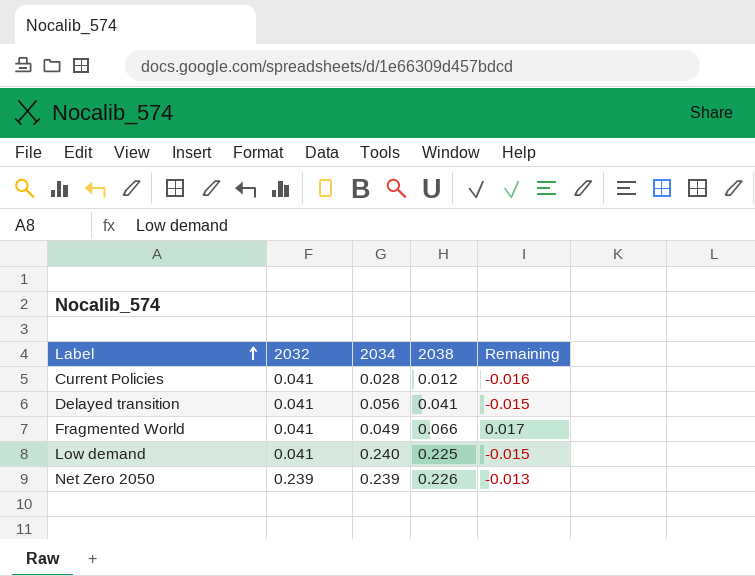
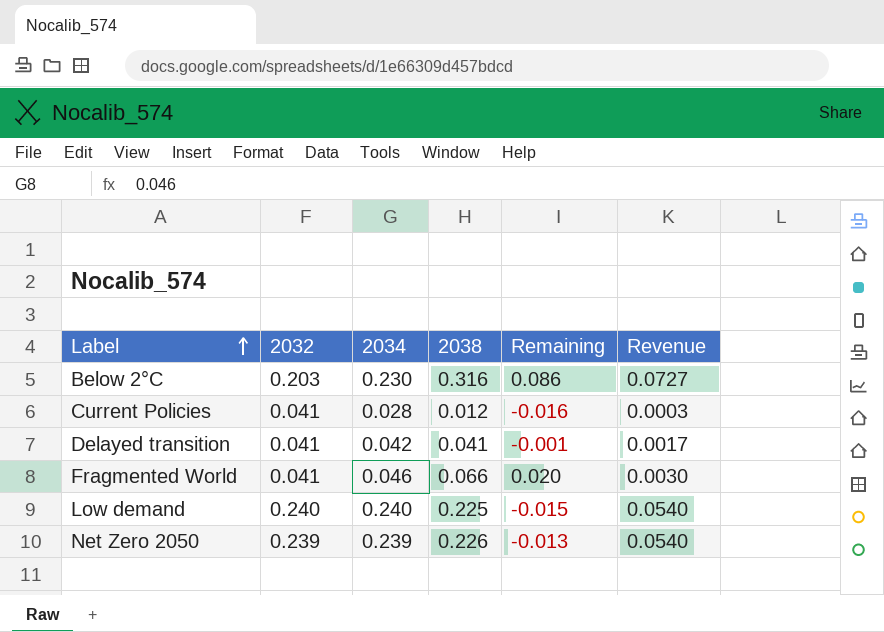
column Revenue | formula: none -> [2034] * [2038]
row Below 2°C: none -> 0.203 | 0.230 | 0.316 | 0.086 | 0.0727
Delayed transition | 2034: 0.056 -> 0.042
Delayed transition | Remaining: -0.015 -> -0.001
Fragmented World | 2034: 0.049 -> 0.046
Fragmented World | Remaining: 0.017 -> 0.020
Low demand | 2032: 0.041 -> 0.240

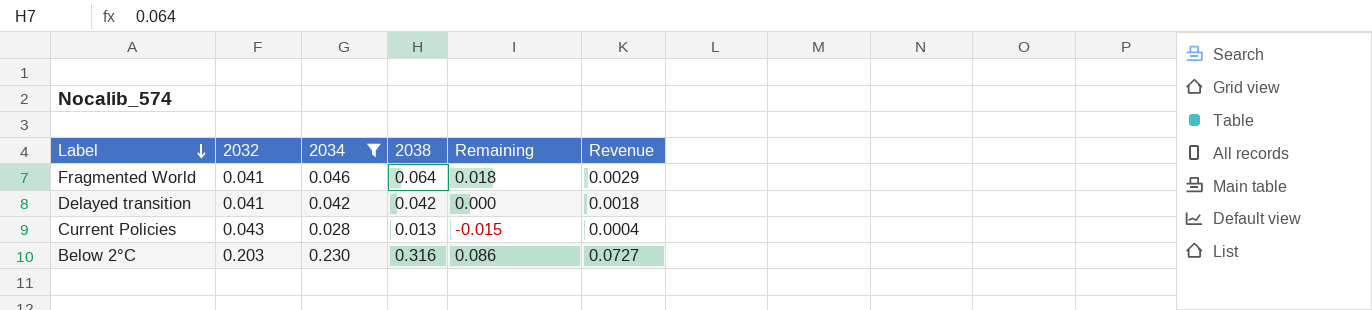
filter: none -> 2034 <= 0.230
row order: Label ascending -> Label descending
Fragmented World | 2038: 0.066 -> 0.064
Fragmented World | Remaining: 0.020 -> 0.018
Fragmented World | Revenue: 0.0030 -> 0.0029
Delayed transition | 2038: 0.041 -> 0.042
Delayed transition | Remaining: -0.001 -> 0.000
Delayed transition | Revenue: 0.0017 -> 0.0018
Current Policies | 2032: 0.041 -> 0.043
Current Policies | 2038: 0.012 -> 0.013
Current Policies | Remaining: -0.016 -> -0.015
Current Policies | Revenue: 0.0003 -> 0.0004

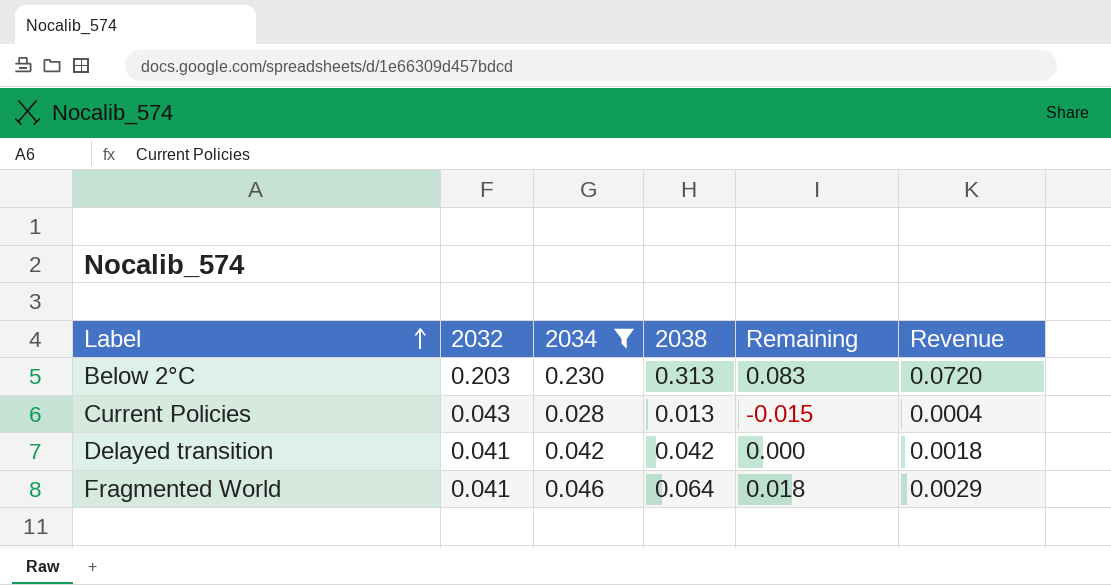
row order: Label descending -> Label ascending
Below 2°C | 2038: 0.316 -> 0.313
Below 2°C | Remaining: 0.086 -> 0.083
Below 2°C | Revenue: 0.0727 -> 0.0720

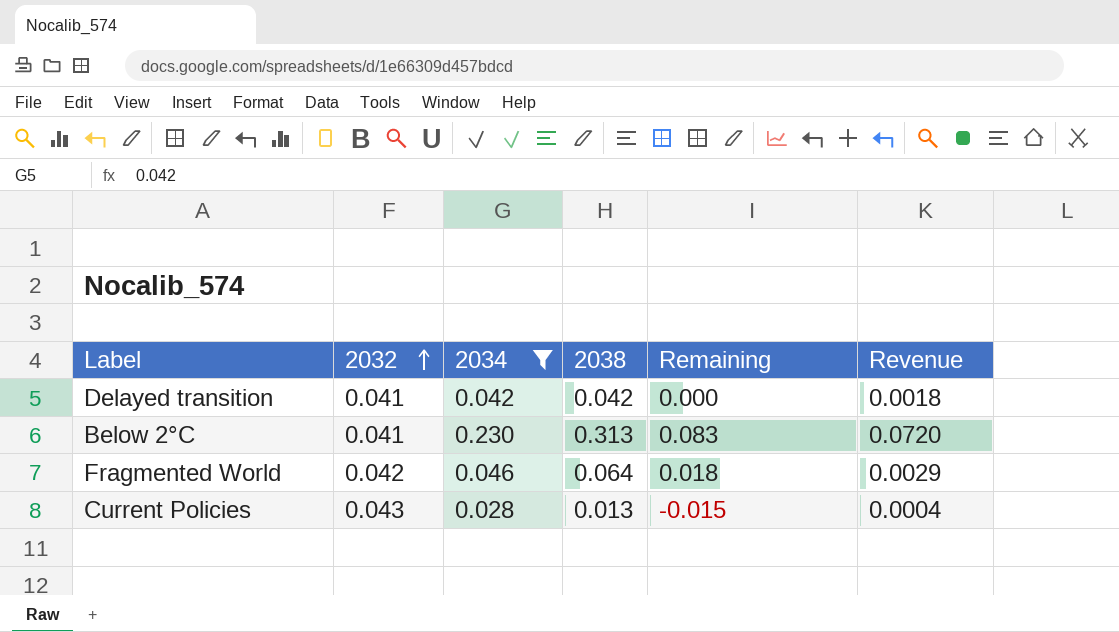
row order: Label ascending -> 2032 ascending
Below 2°C | 2032: 0.203 -> 0.041
Fragmented World | 2032: 0.041 -> 0.042

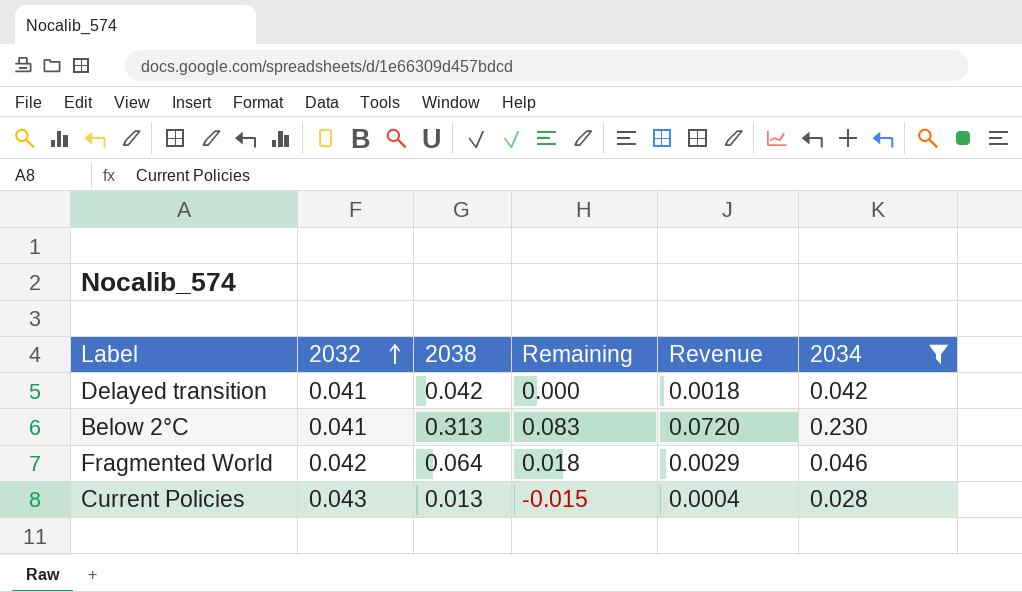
column 2034 | position: 3 -> 6

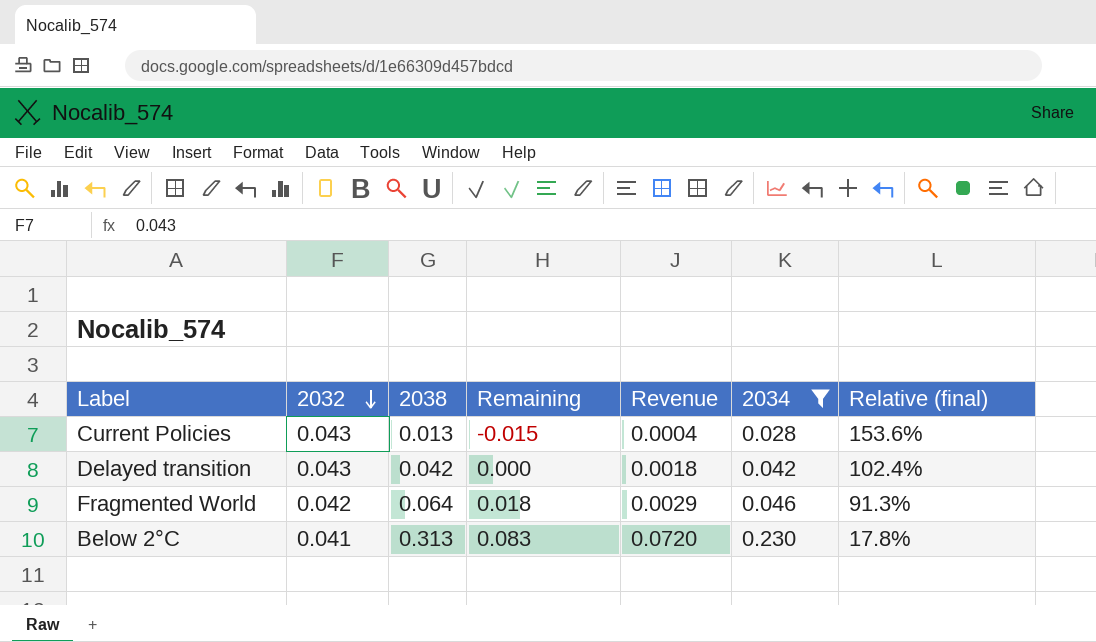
row order: 2032 ascending -> 2032 descending
column Relative (final) | formula: none -> [2032] / [2034]
Delayed transition | 2032: 0.041 -> 0.043

